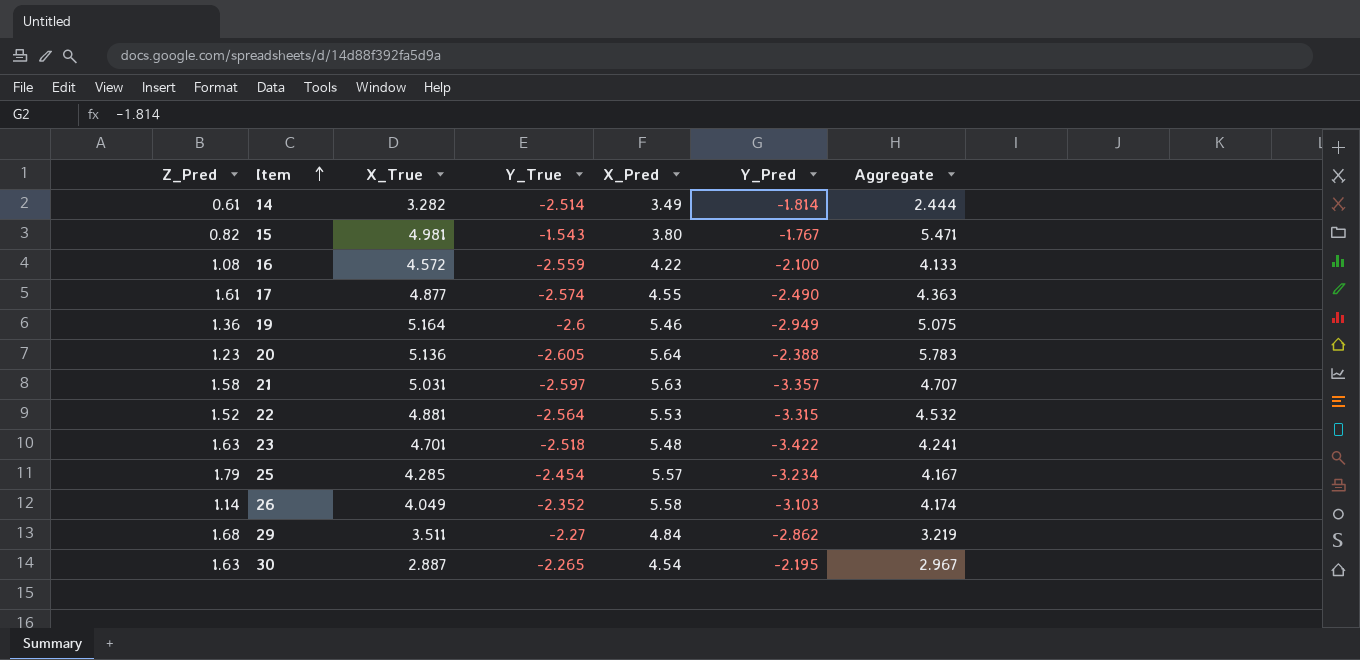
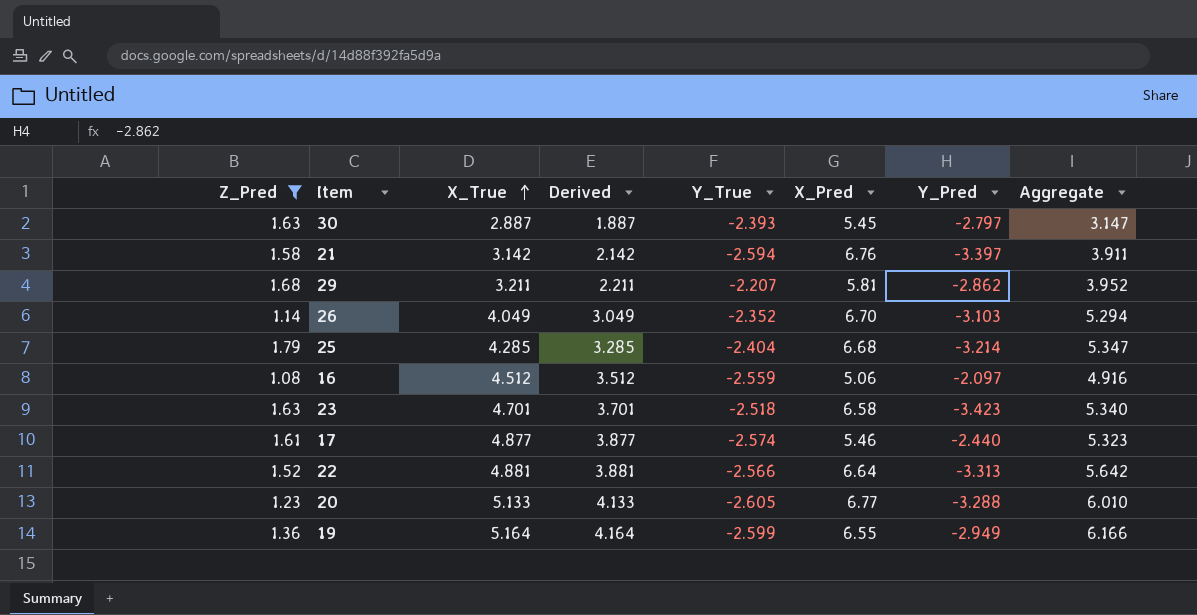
filter: none -> Z_Pred >= 1.08
row order: Item ascending -> X_True ascending
column Derived | formula: none -> [X_True] - 1
30 | Y_True: -2.265 -> -2.393
30 | X_Pred: 4.54 -> 5.45
30 | Y_Pred: -2.195 -> -2.797
30 | Aggregate: 2.967 -> 3.147
21 | X_True: 5.031 -> 3.142
21 | Y_True: -2.597 -> -2.594
21 | X_Pred: 5.63 -> 6.76
21 | Y_Pred: -3.357 -> -3.397
21 | Aggregate: 4.707 -> 3.911
29 | X_True: 3.511 -> 3.211
29 | Y_True: -2.27 -> -2.207
29 | X_Pred: 4.84 -> 5.81
29 | Aggregate: 3.219 -> 3.952
26 | X_Pred: 5.58 -> 6.70
26 | Aggregate: 4.174 -> 5.294
25 | Y_True: -2.454 -> -2.404
25 | X_Pred: 5.57 -> 6.68
25 | Y_Pred: -3.234 -> -3.214
25 | Aggregate: 4.167 -> 5.347
16 | X_True: 4.572 -> 4.512
16 | X_Pred: 4.22 -> 5.06
16 | Y_Pred: -2.100 -> -2.097
16 | Aggregate: 4.133 -> 4.916
23 | X_Pred: 5.48 -> 6.58
23 | Y_Pred: -3.422 -> -3.423
23 | Aggregate: 4.241 -> 5.340
17 | X_Pred: 4.55 -> 5.46
17 | Y_Pred: -2.490 -> -2.440
17 | Aggregate: 4.363 -> 5.323
22 | Y_True: -2.564 -> -2.566
22 | X_Pred: 5.53 -> 6.64
22 | Y_Pred: -3.315 -> -3.313
22 | Aggregate: 4.532 -> 5.642
20 | X_True: 5.136 -> 5.133
20 | X_Pred: 5.64 -> 6.77
20 | Y_Pred: -2.388 -> -3.288
20 | Aggregate: 5.783 -> 6.010
19 | Y_True: -2.6 -> -2.599
19 | X_Pred: 5.46 -> 6.55
19 | Aggregate: 5.075 -> 6.166

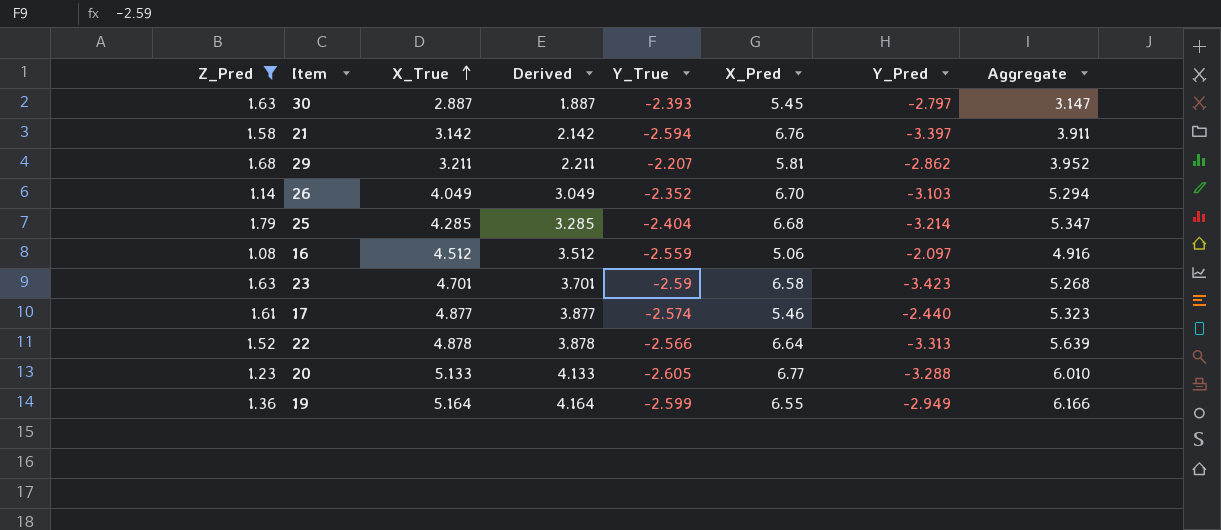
23 | Y_True: -2.518 -> -2.59
23 | Aggregate: 5.340 -> 5.268
22 | X_True: 4.881 -> 4.878
22 | Derived: 3.881 -> 3.878
22 | Aggregate: 5.642 -> 5.639

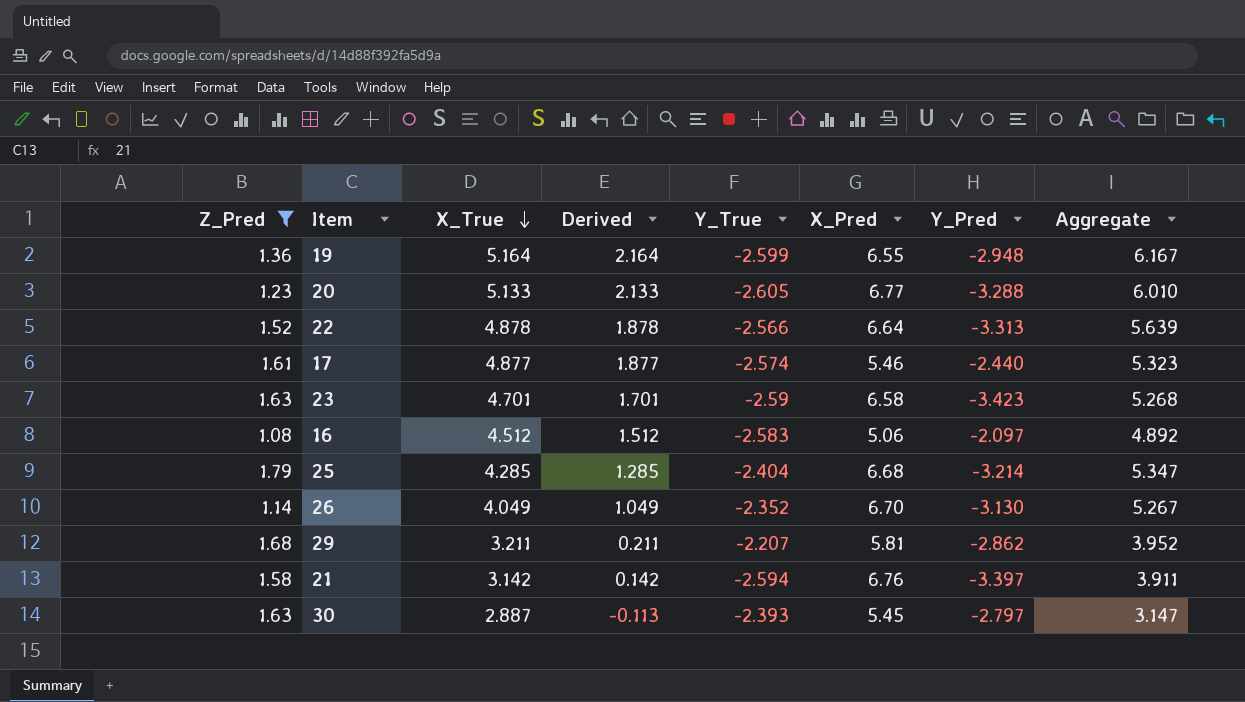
row order: X_True ascending -> X_True descending
column Derived | formula: [X_True] - 1 -> [X_True] - 3
19 | Y_Pred: -2.949 -> -2.948
19 | Aggregate: 6.166 -> 6.167
16 | Y_True: -2.559 -> -2.583
16 | Aggregate: 4.916 -> 4.892
26 | Y_Pred: -3.103 -> -3.130
26 | Aggregate: 5.294 -> 5.267

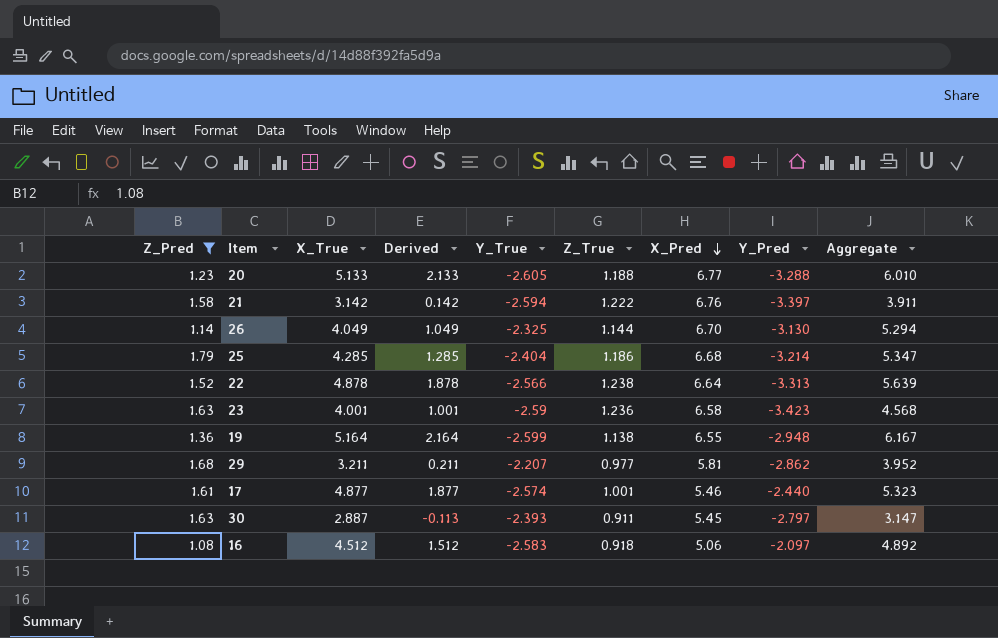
row order: X_True descending -> X_Pred descending
column Z_True | position: none -> 6
26 | Y_True: -2.352 -> -2.325
26 | Aggregate: 5.267 -> 5.294
23 | X_True: 4.701 -> 4.001
23 | Derived: 1.701 -> 1.001
23 | Aggregate: 5.268 -> 4.568

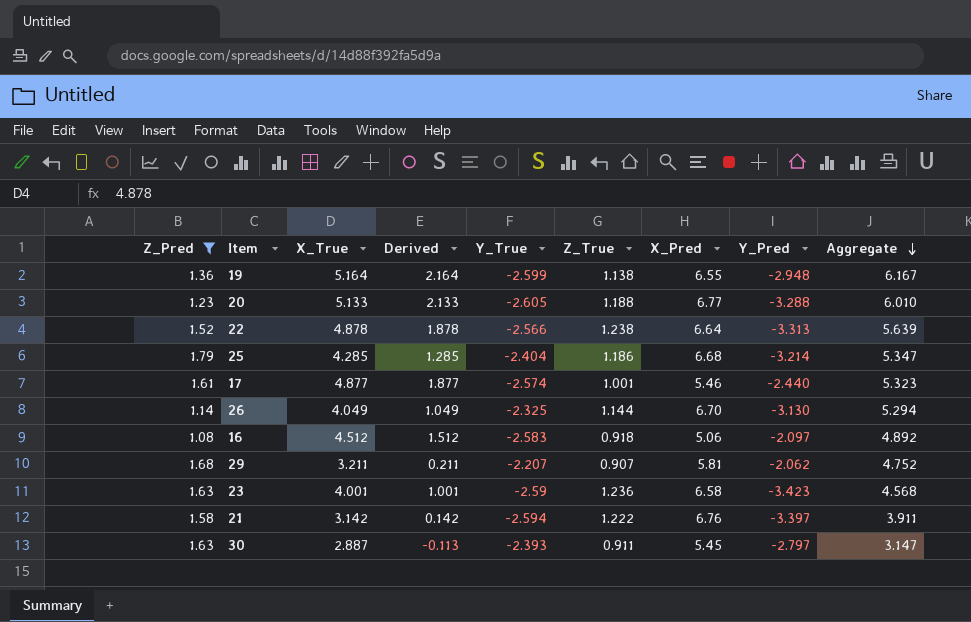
row order: X_Pred descending -> Aggregate descending
29 | Z_True: 0.977 -> 0.907
29 | Y_Pred: -2.862 -> -2.062
29 | Aggregate: 3.952 -> 4.752

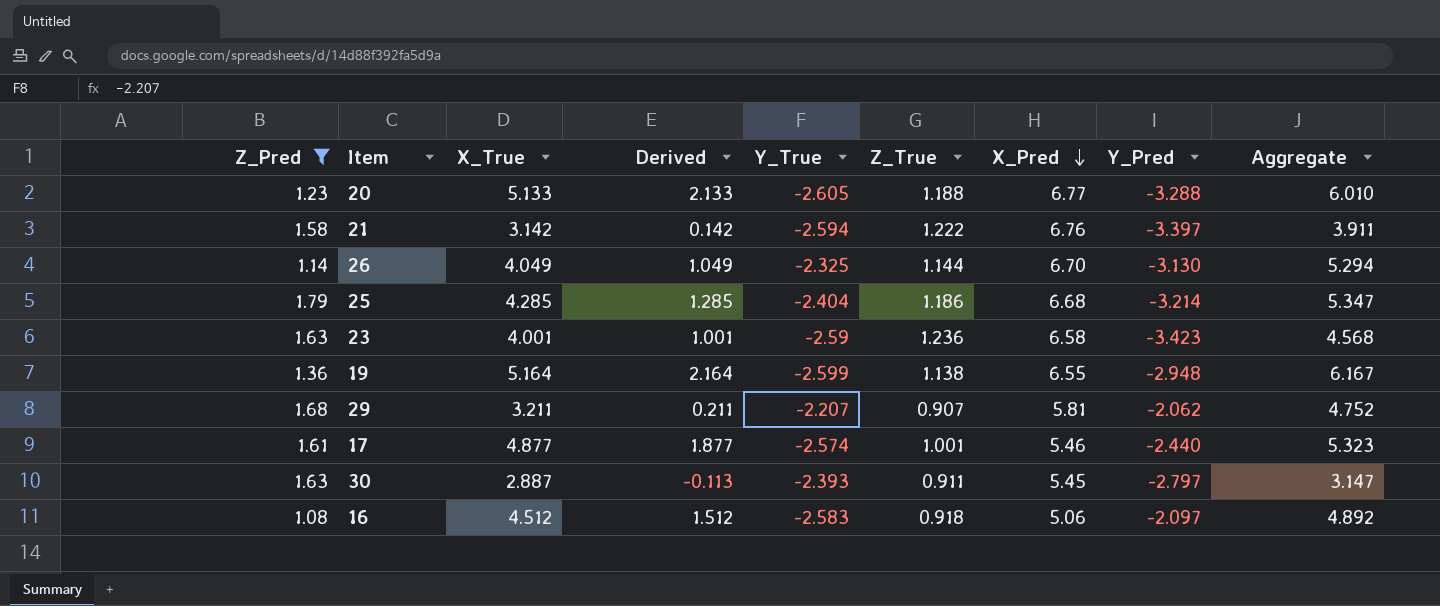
row order: Aggregate descending -> X_Pred descending
row 22: 1.52 | 4.878 | 1.878 | -2.566 | 1.238 | 6.64 | -3.313 | 5.639 -> none

